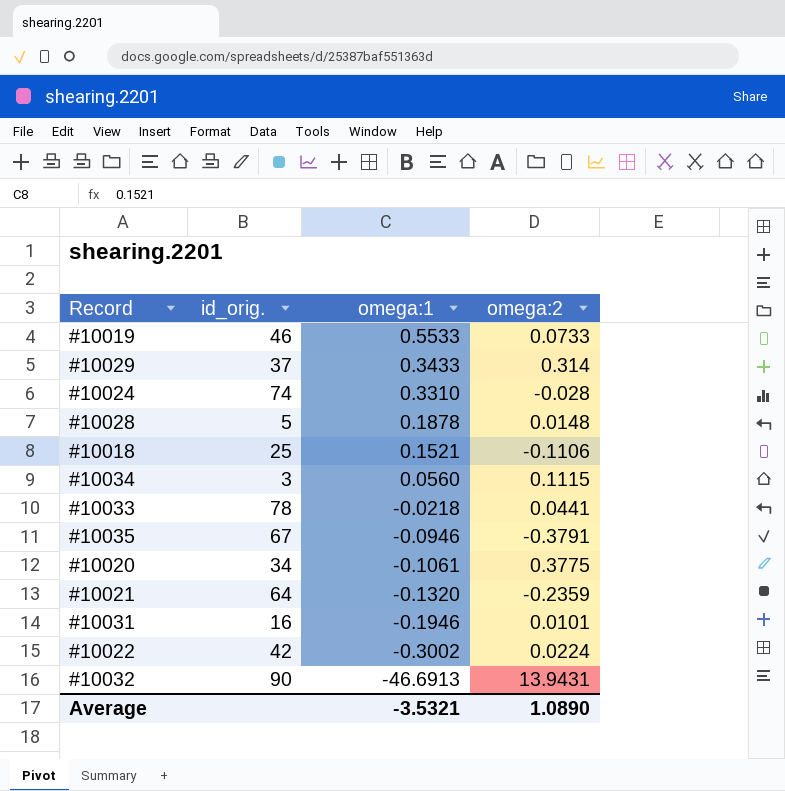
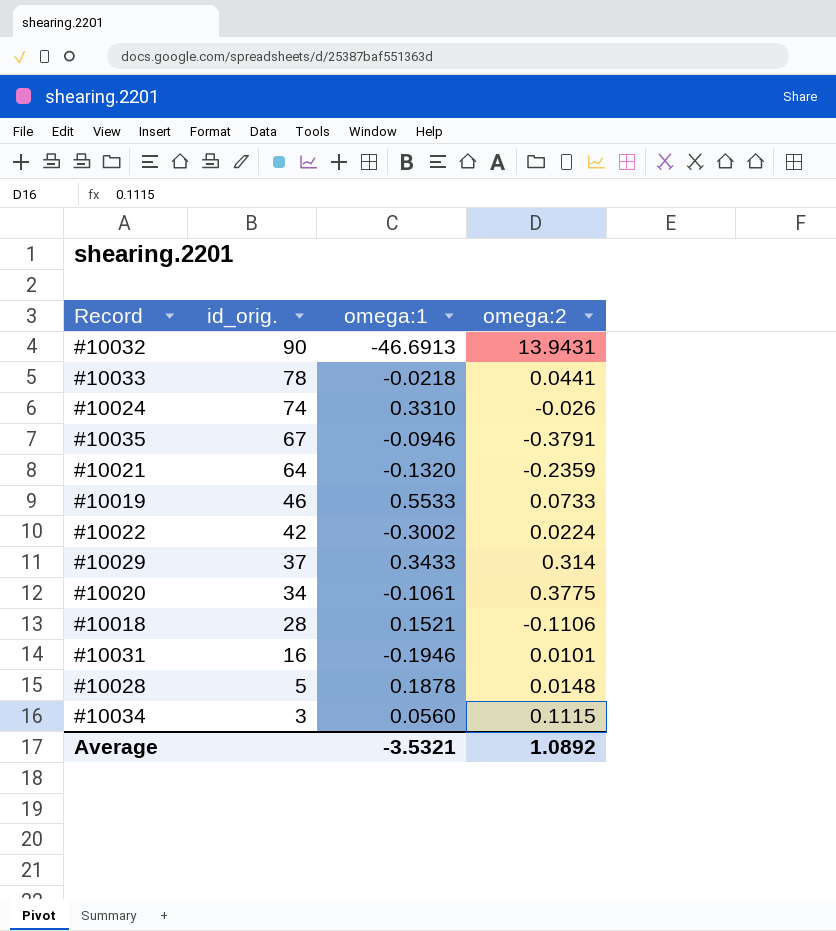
row order: omega:1 descending -> id_orig. descending
#10024 | omega:2: -0.028 -> -0.026
#10018 | id_orig.: 25 -> 28
Average | omega:2: 1.0890 -> 1.0892

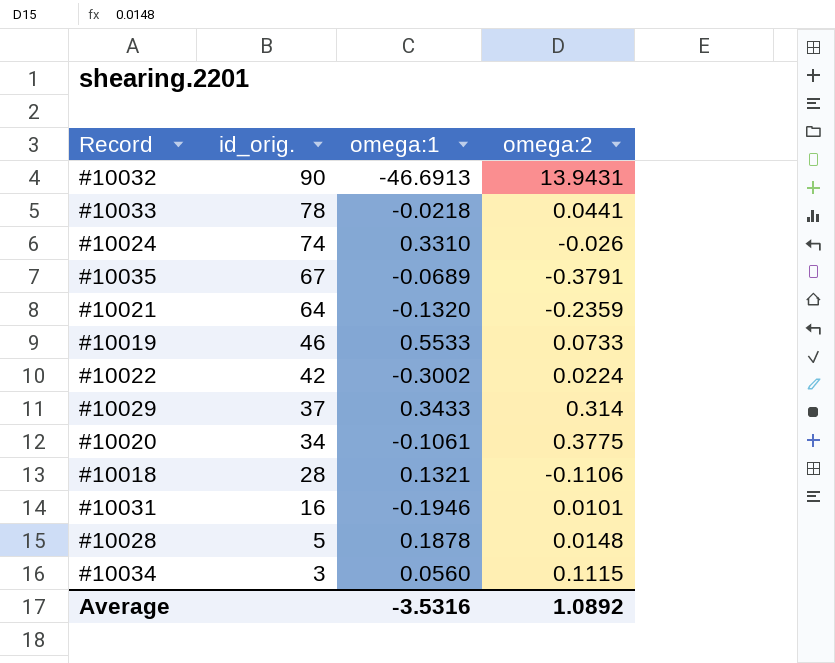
#10035 | omega:1: -0.0946 -> -0.0689
#10018 | omega:1: 0.1521 -> 0.1321
Average | omega:1: -3.5321 -> -3.5316

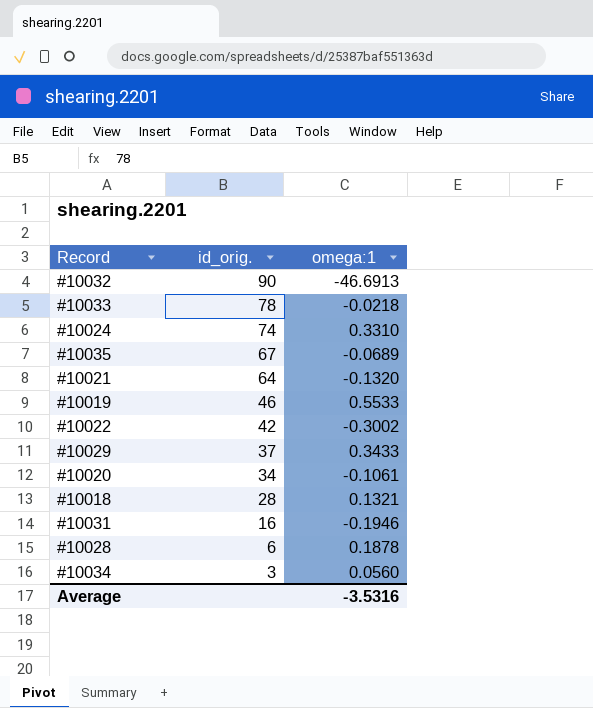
column omega:2 | position: 4 -> none
#10028 | id_orig.: 5 -> 6

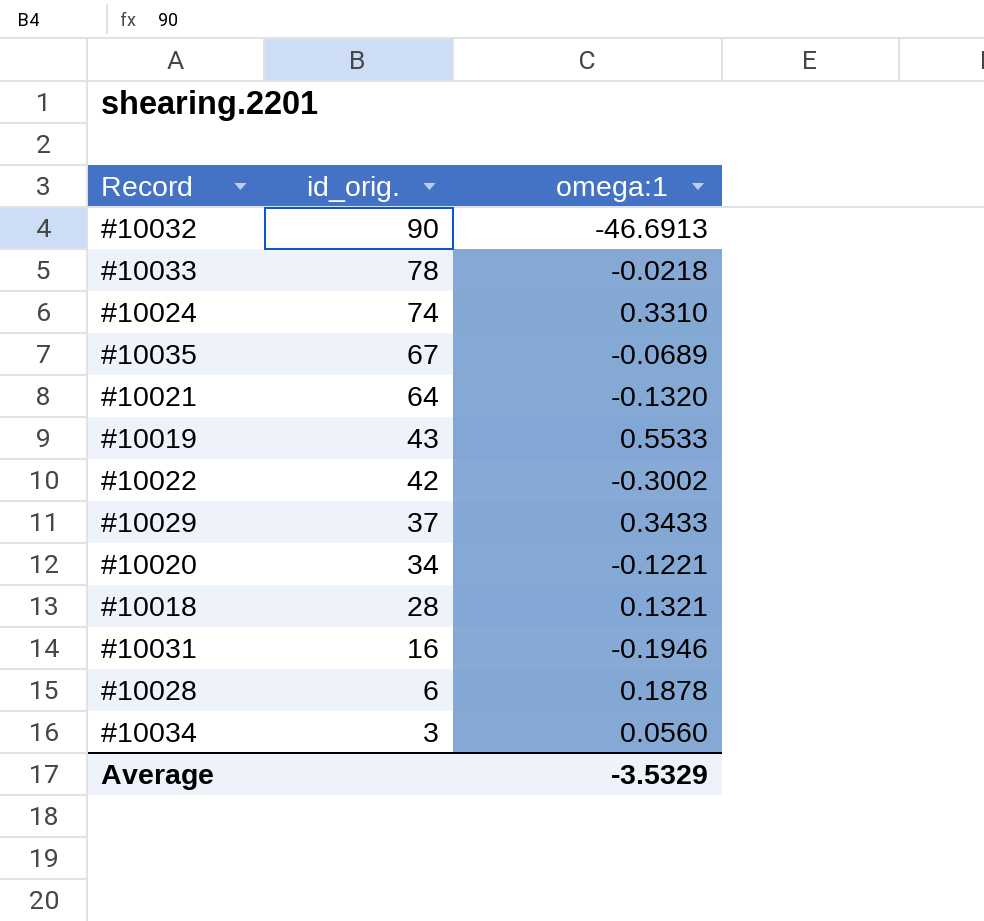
#10019 | id_orig.: 46 -> 43
#10020 | omega:1: -0.1061 -> -0.1221
Average | omega:1: -3.5316 -> -3.5329

